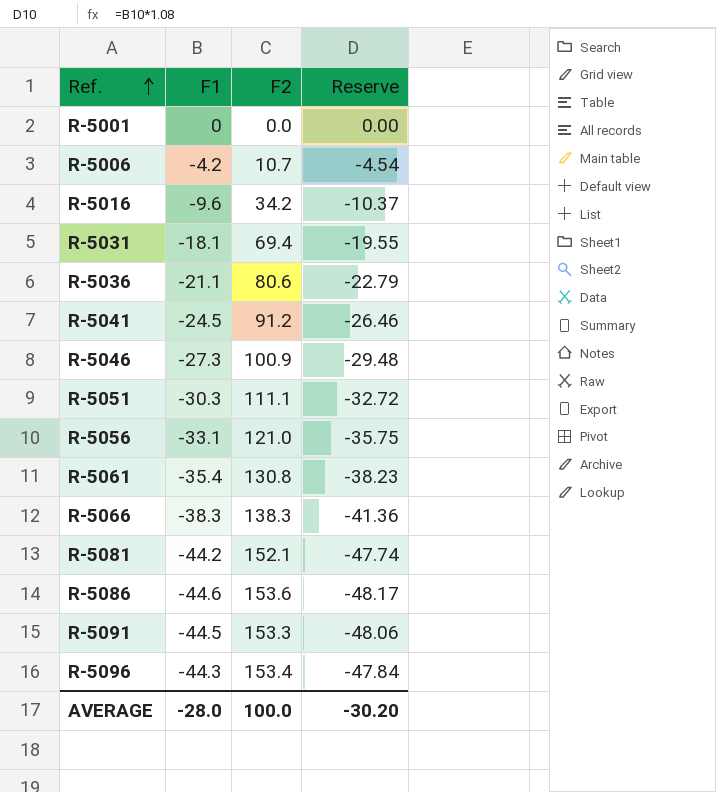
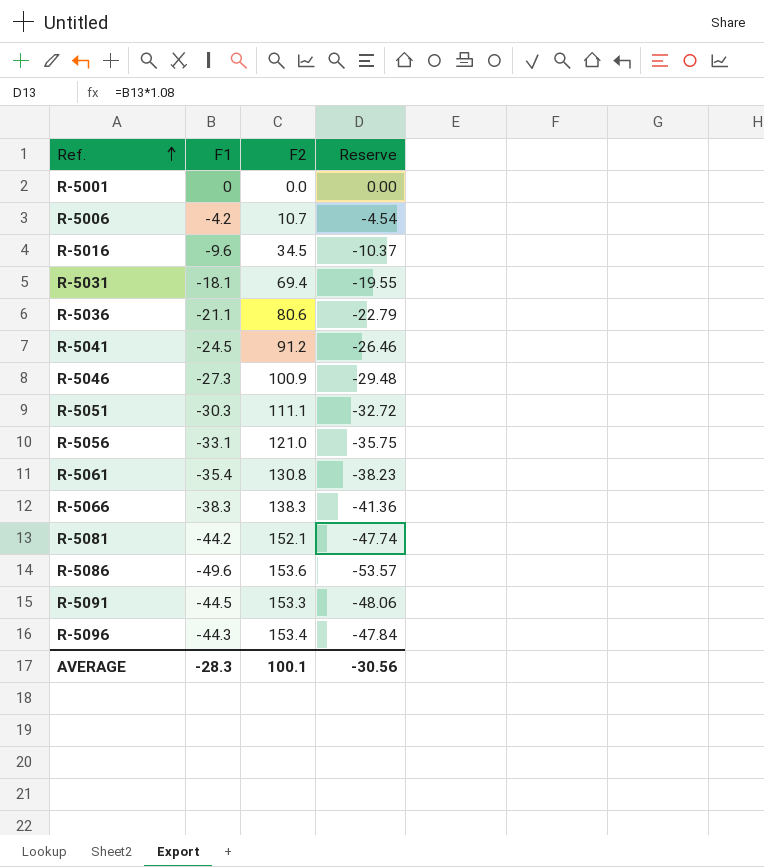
R-5016 | F2: 34.2 -> 34.5
R-5086 | F1: -44.6 -> -49.6
R-5086 | Reserve: -48.17 -> -53.57
AVERAGE | F1: -28.0 -> -28.3
AVERAGE | F2: 100.0 -> 100.1
AVERAGE | Reserve: -30.20 -> -30.56

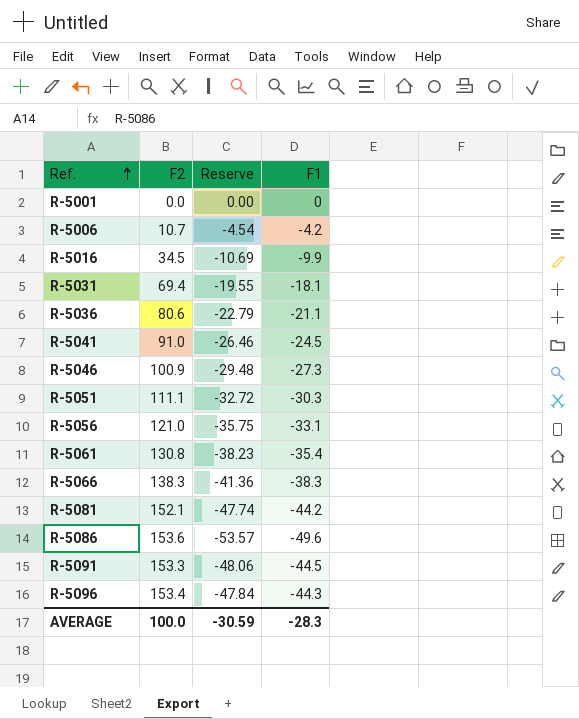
column F1 | position: 2 -> 4
R-5016 | Reserve: -10.37 -> -10.69
R-5016 | F1: -9.6 -> -9.9
R-5041 | F2: 91.2 -> 91.0
AVERAGE | F2: 100.1 -> 100.0
AVERAGE | Reserve: -30.56 -> -30.59

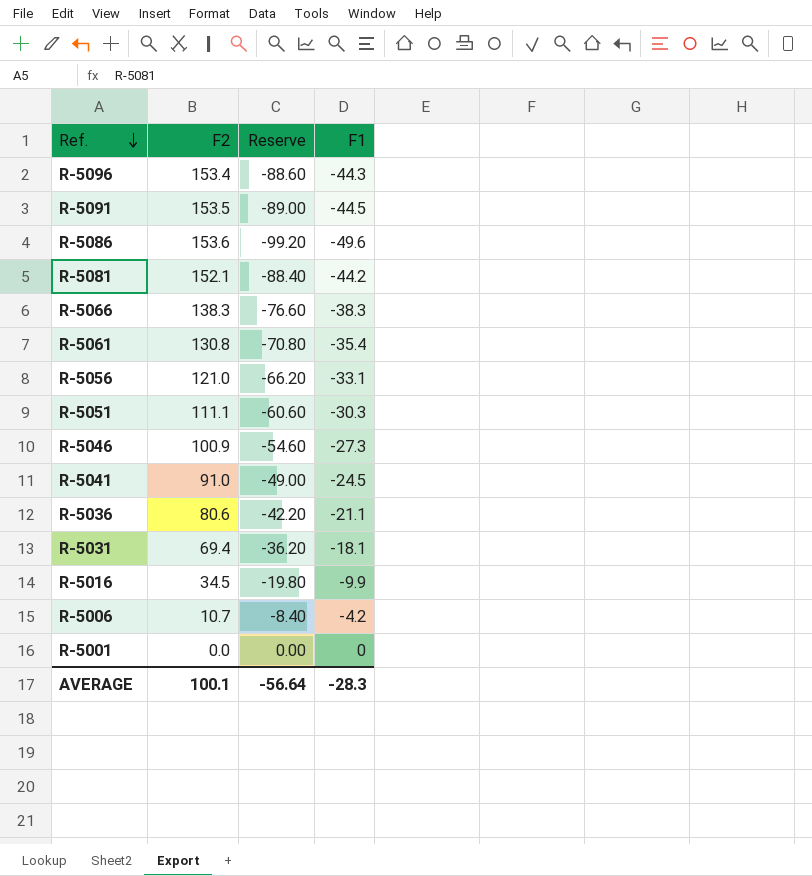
row order: Ref. ascending -> Ref. descending
column Reserve | formula: [F1] * 1.08 -> [F1] * 2
R-5091 | F2: 153.3 -> 153.5
AVERAGE | F2: 100.0 -> 100.1
AVERAGE | Reserve: -30.59 -> -56.64

